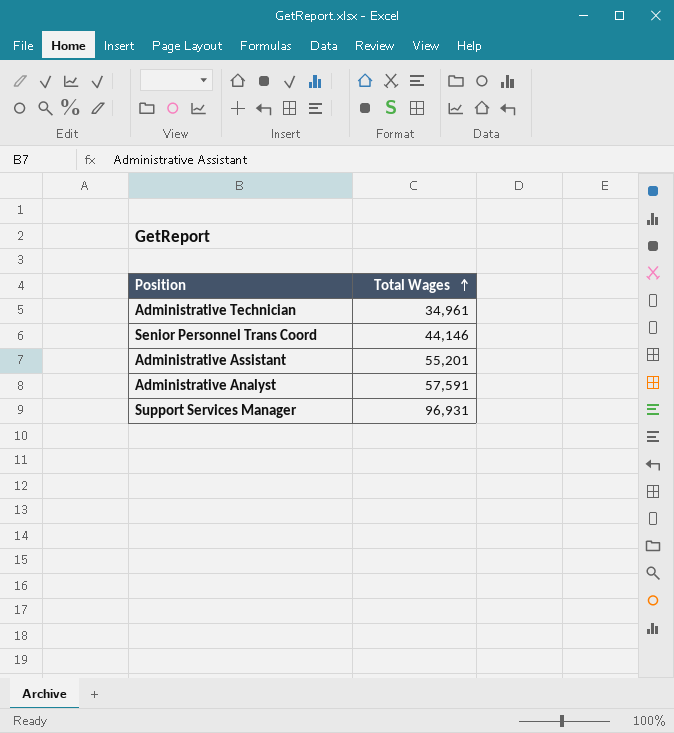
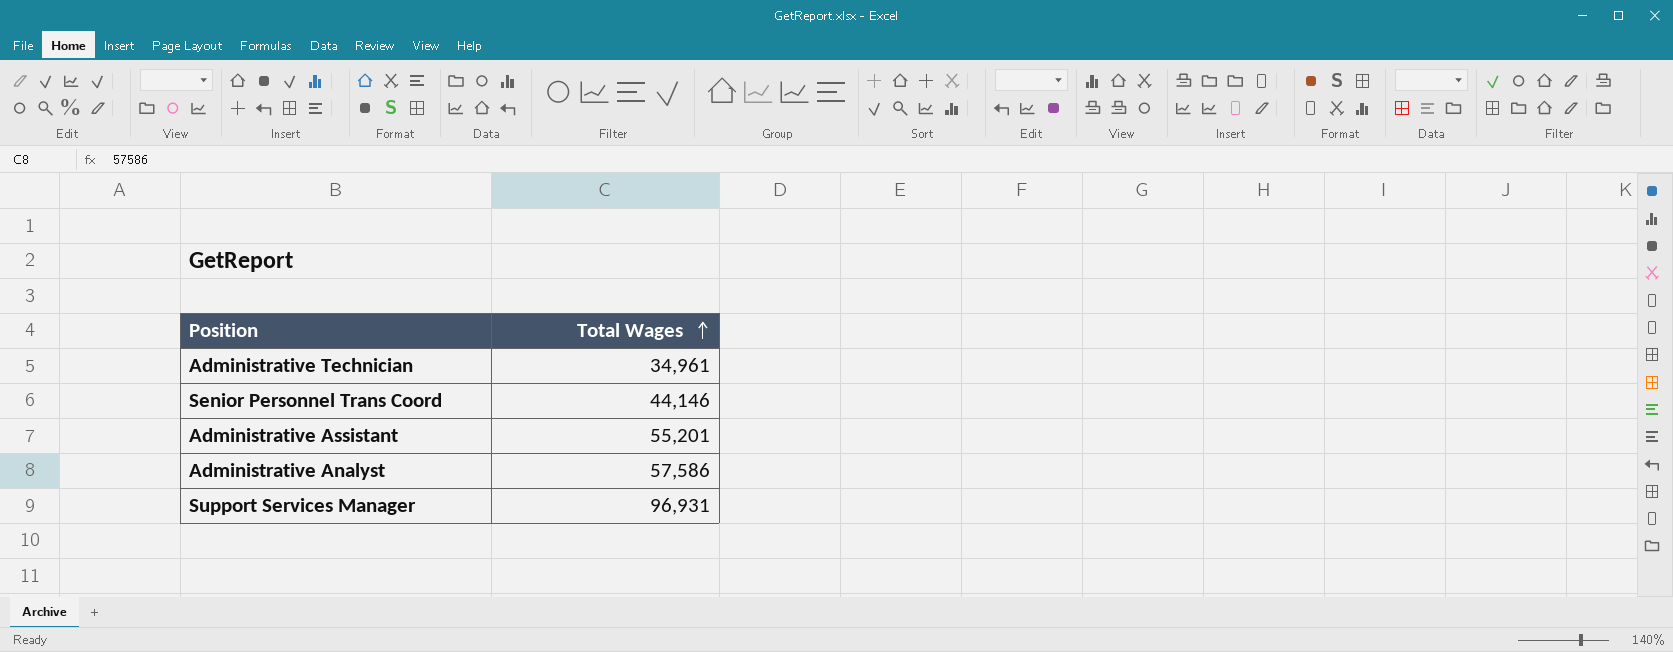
Administrative Analyst | Total Wages: 57,591 -> 57,586

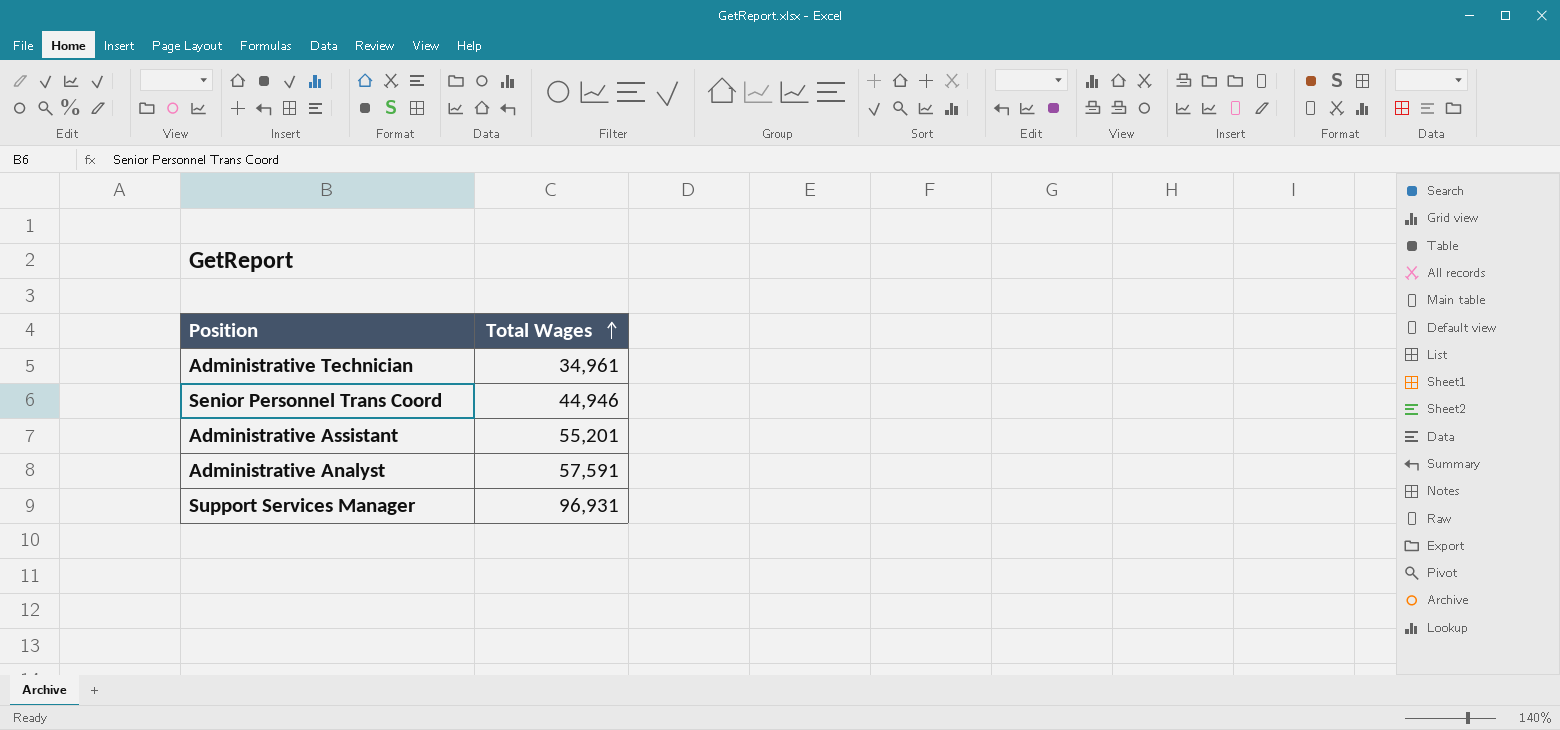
Senior Personnel Trans Coord | Total Wages: 44,146 -> 44,946
Administrative Analyst | Total Wages: 57,586 -> 57,591

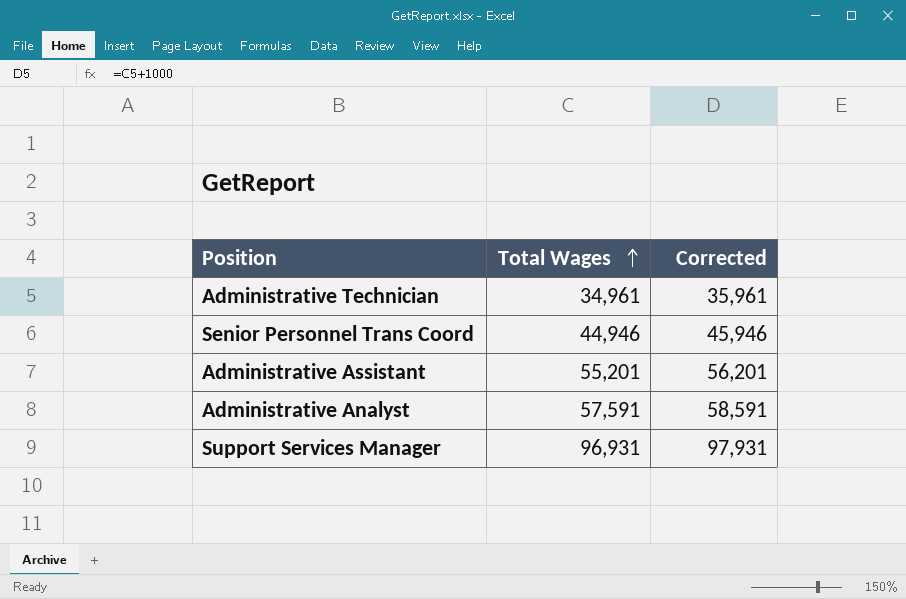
column Corrected | formula: none -> [Total Wages] + 1000

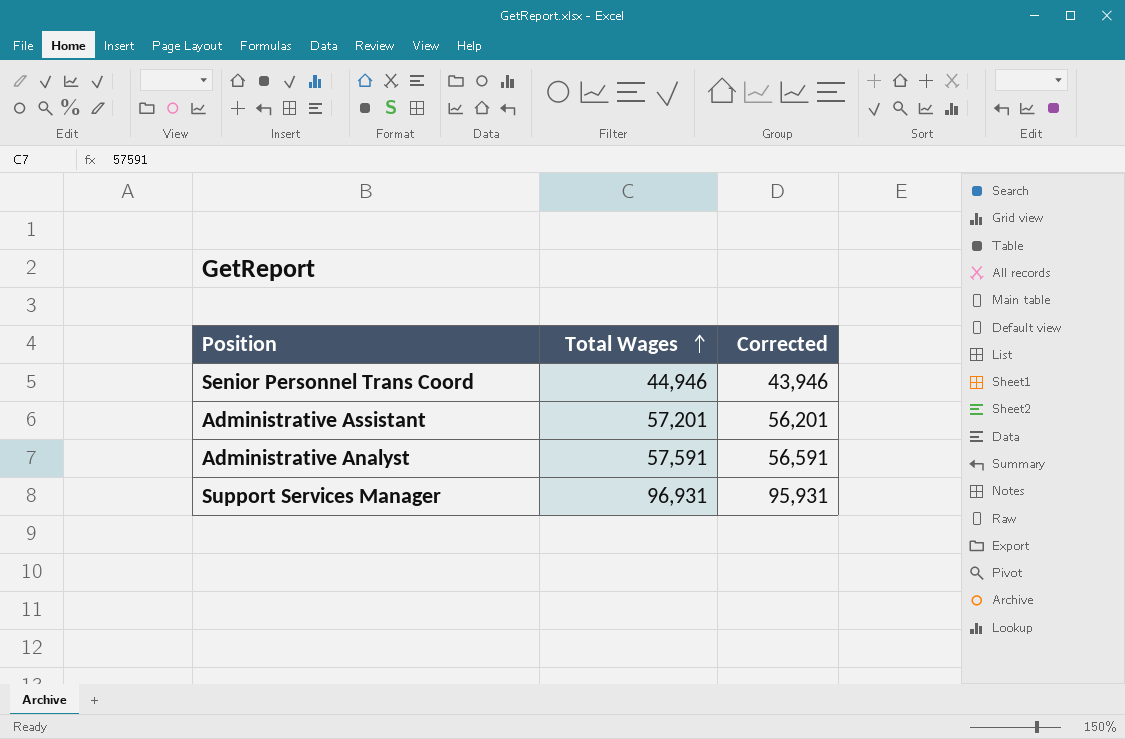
column Corrected | formula: [Total Wages] + 1000 -> [Total Wages] - 1000
row Administrative Technician: 34,961 | 35,961 -> none
Administrative Assistant | Total Wages: 55,201 -> 57,201

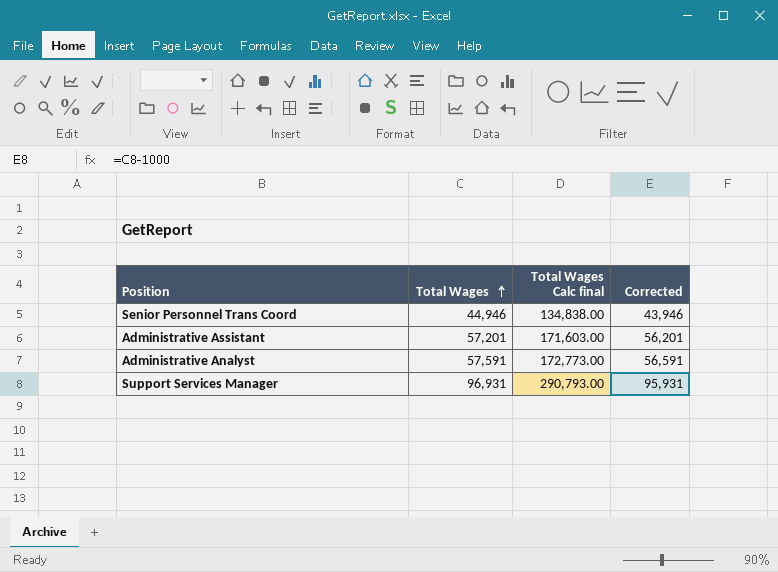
column Total Wages Calc final | formula: none -> [Total Wages] * 3

